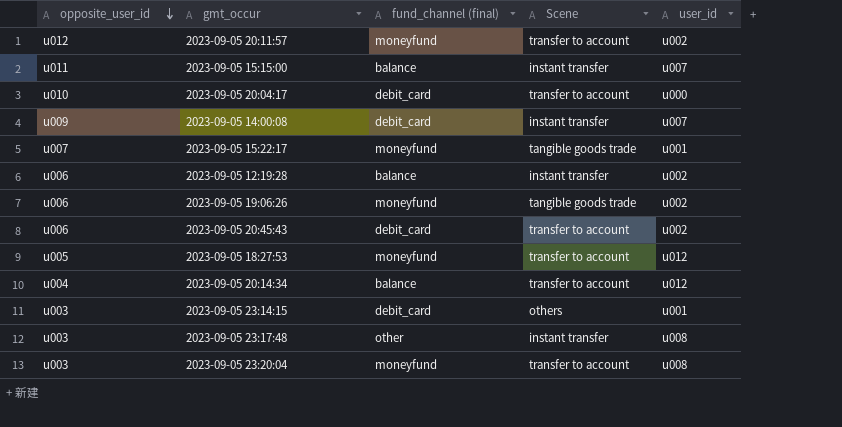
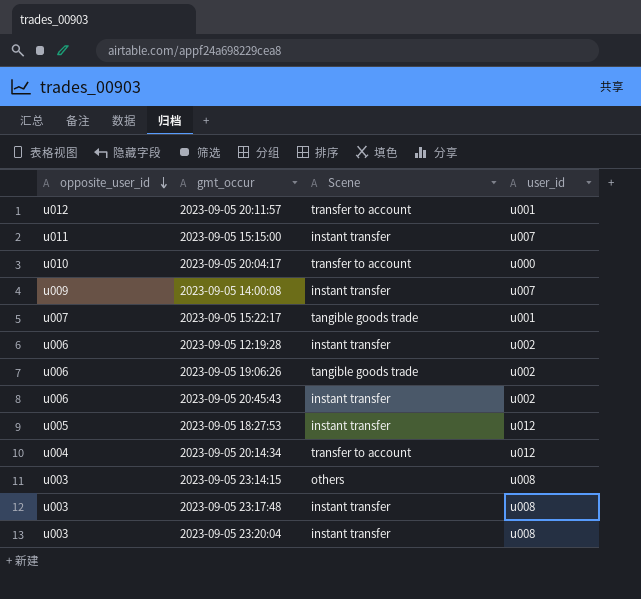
column fund_channel (final) | position: 3 -> none
2023-09-05 20:11:57 | user_id: u002 -> u001
2023-09-05 20:45:43 | Scene: transfer to account -> instant transfer
2023-09-05 18:27:53 | Scene: transfer to account -> instant transfer
2023-09-05 23:14:15 | user_id: u001 -> u008
2023-09-05 23:20:04 | Scene: transfer to account -> instant transfer

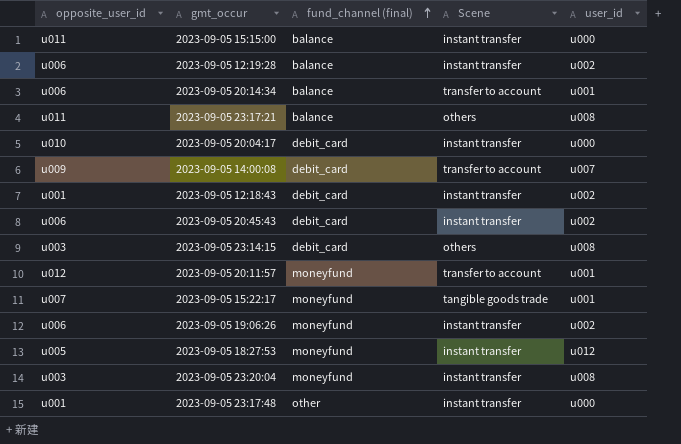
row order: opposite_user_id descending -> fund_channel (final) ascending
column fund_channel (final) | position: none -> 3
2023-09-05 15:15:00 | user_id: u007 -> u000
2023-09-05 20:14:34 | opposite_user_id: u004 -> u006
2023-09-05 20:14:34 | user_id: u012 -> u001
row 2023-09-05 23:17:21: none -> u011 | balance | others | u008
2023-09-05 20:04:17 | Scene: transfer to account -> instant transfer
2023-09-05 14:00:08 | Scene: instant transfer -> transfer to account
row 2023-09-05 12:18:43: none -> u001 | debit_card | instant transfer | u002
2023-09-05 19:06:26 | Scene: tangible goods trade -> instant transfer
2023-09-05 23:17:48 | opposite_user_id: u003 -> u001
2023-09-05 23:17:48 | user_id: u008 -> u000

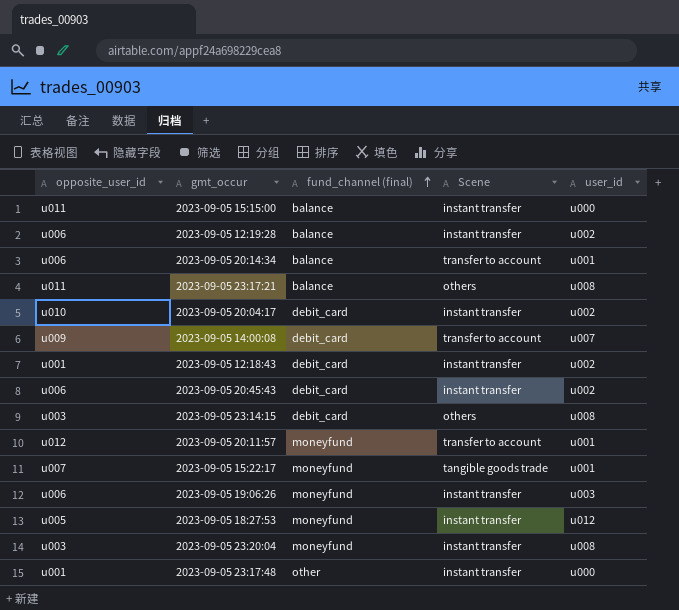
2023-09-05 20:04:17 | user_id: u000 -> u002
2023-09-05 19:06:26 | user_id: u002 -> u003

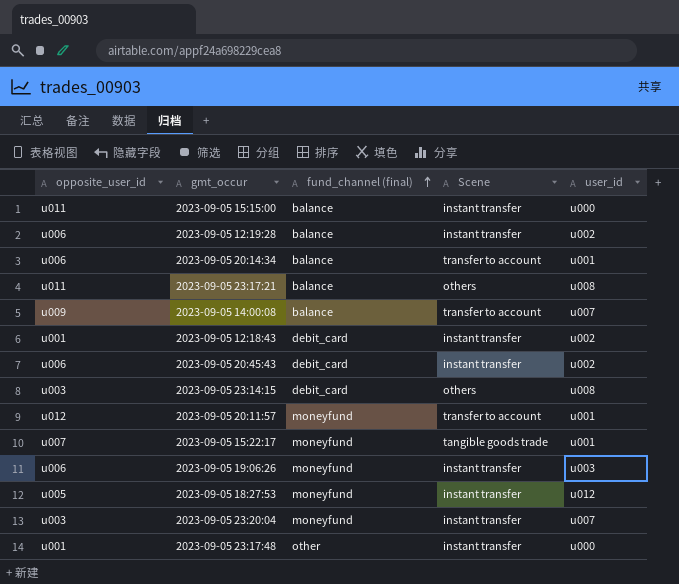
row 2023-09-05 20:04:17: u010 | debit_card | instant transfer | u002 -> none
2023-09-05 14:00:08 | fund_channel (final): debit_card -> balance
2023-09-05 23:20:04 | user_id: u008 -> u007

